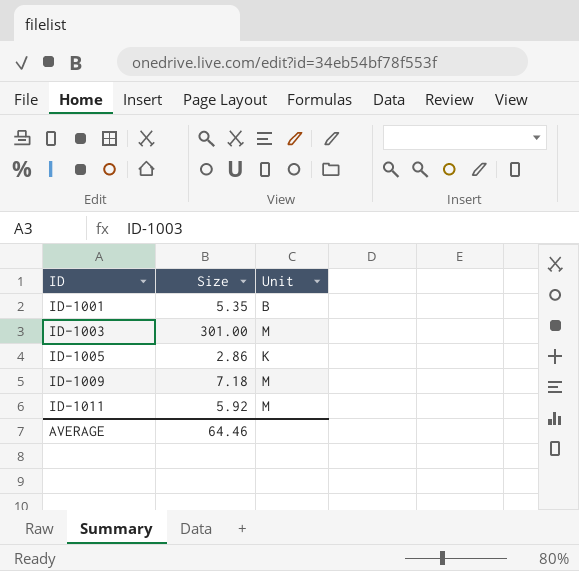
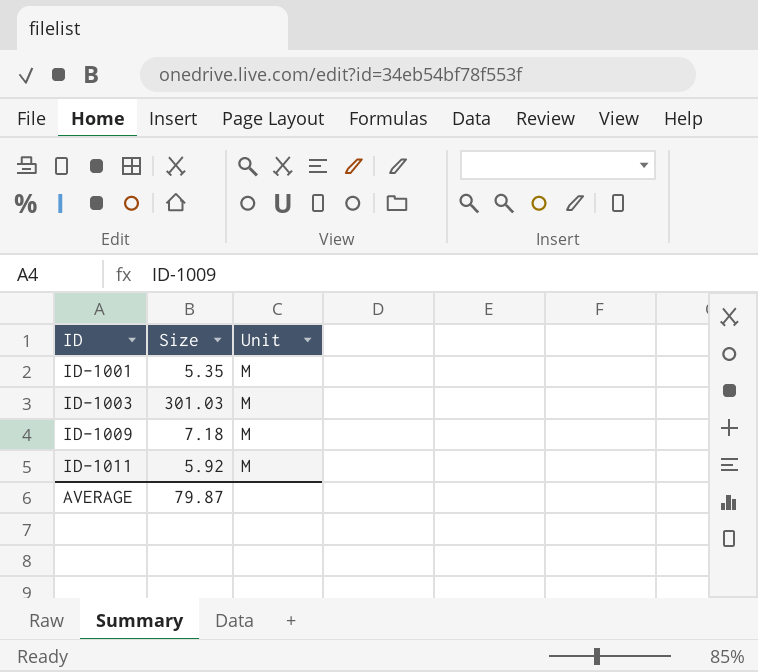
row ID-1005: 2.86 | K -> none
ID-1001 | Unit: B -> M
ID-1003 | Size: 301.00 -> 301.03
AVERAGE | Size: 64.46 -> 79.87

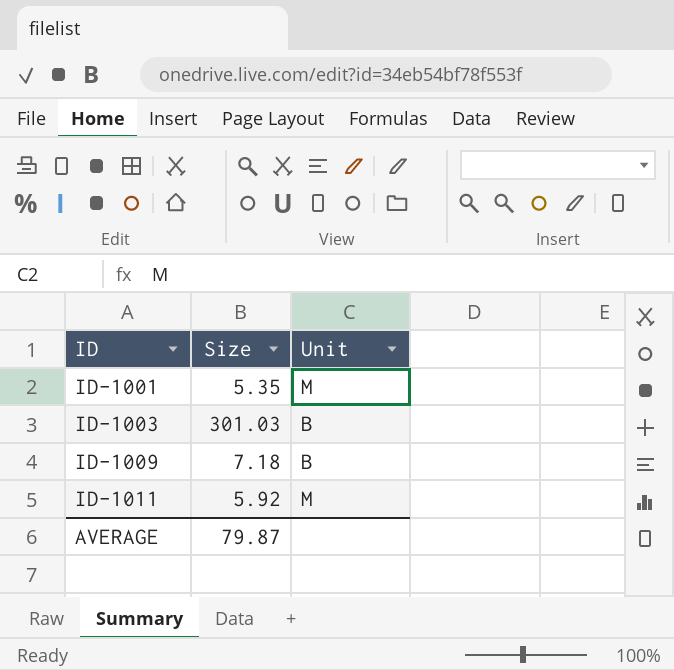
ID-1003 | Unit: M -> B
ID-1009 | Unit: M -> B

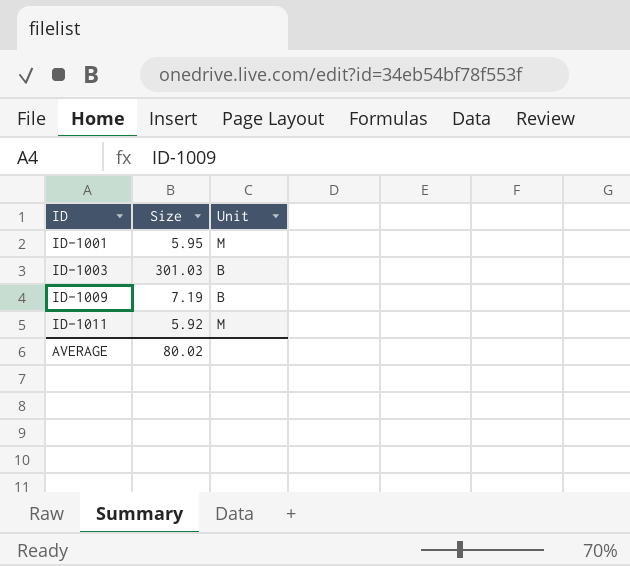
ID-1001 | Size: 5.35 -> 5.95
ID-1009 | Size: 7.18 -> 7.19
AVERAGE | Size: 79.87 -> 80.02

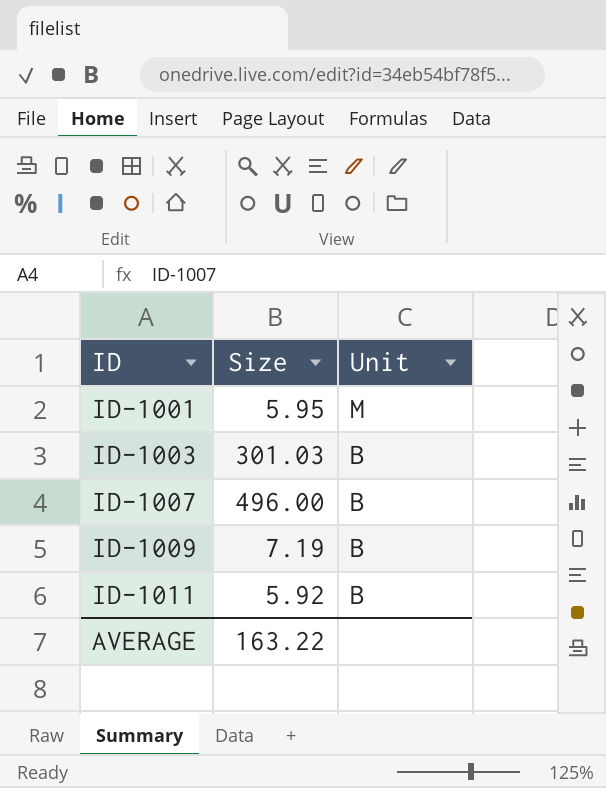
row ID-1007: none -> 496.00 | B
ID-1011 | Unit: M -> B
AVERAGE | Size: 80.02 -> 163.22

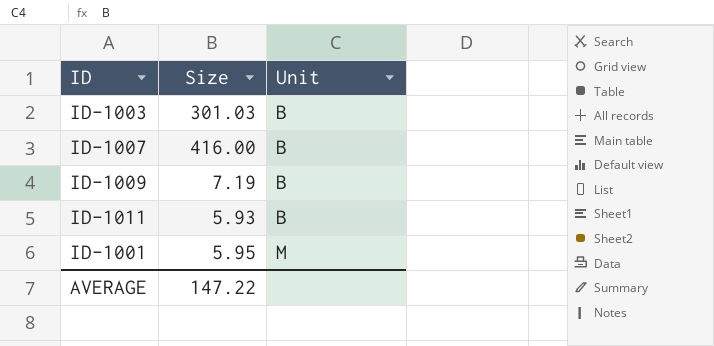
row order: ID ascending -> Unit ascending
ID-1007 | Size: 496.00 -> 416.00
ID-1011 | Size: 5.92 -> 5.93
AVERAGE | Size: 163.22 -> 147.22

